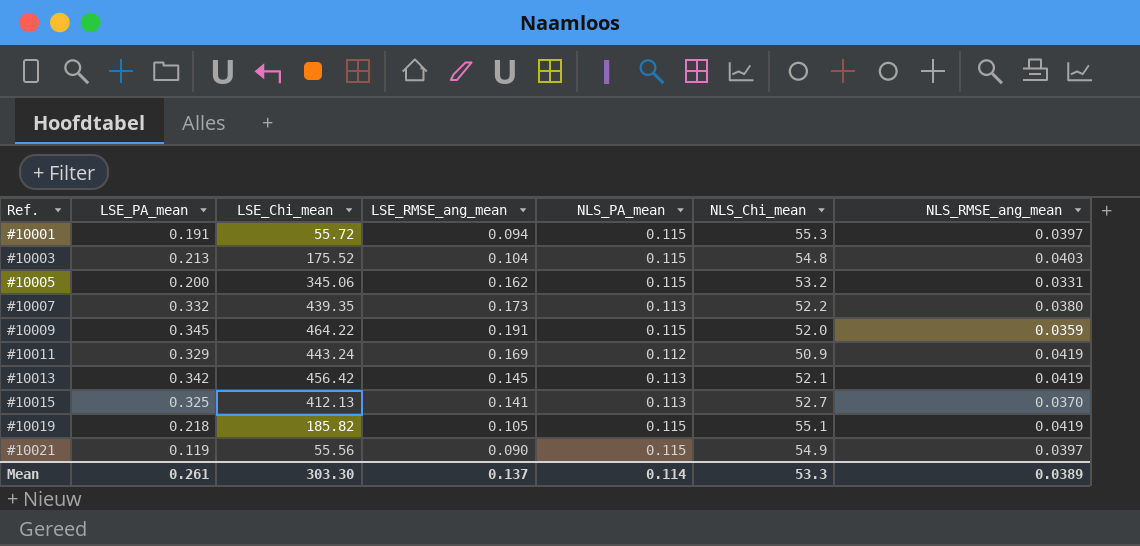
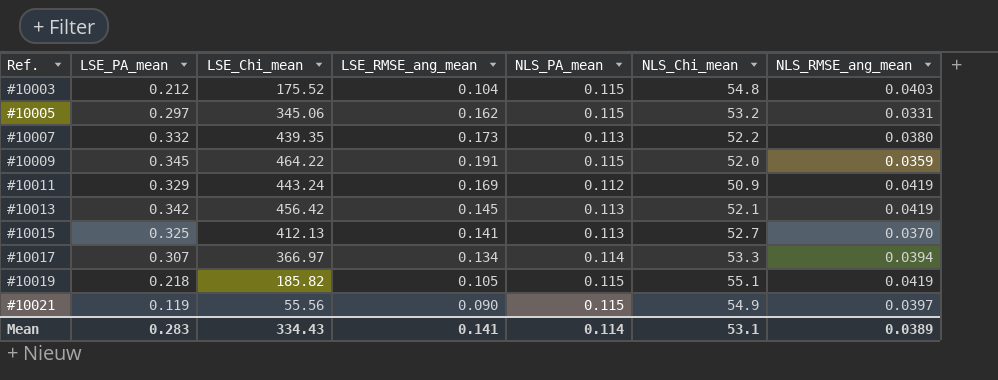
row #10001: 0.191 | 55.72 | 0.094 | 0.115 | 55.3 | 0.0397 -> none
#10003 | LSE_PA_mean: 0.213 -> 0.212
#10005 | LSE_PA_mean: 0.200 -> 0.297
row #10017: none -> 0.307 | 366.97 | 0.134 | 0.114 | 53.3 | 0.0394
Mean | LSE_PA_mean: 0.261 -> 0.283
Mean | LSE_Chi_mean: 303.30 -> 334.43
Mean | LSE_RMSE_ang_mean: 0.137 -> 0.141
Mean | NLS_Chi_mean: 53.3 -> 53.1

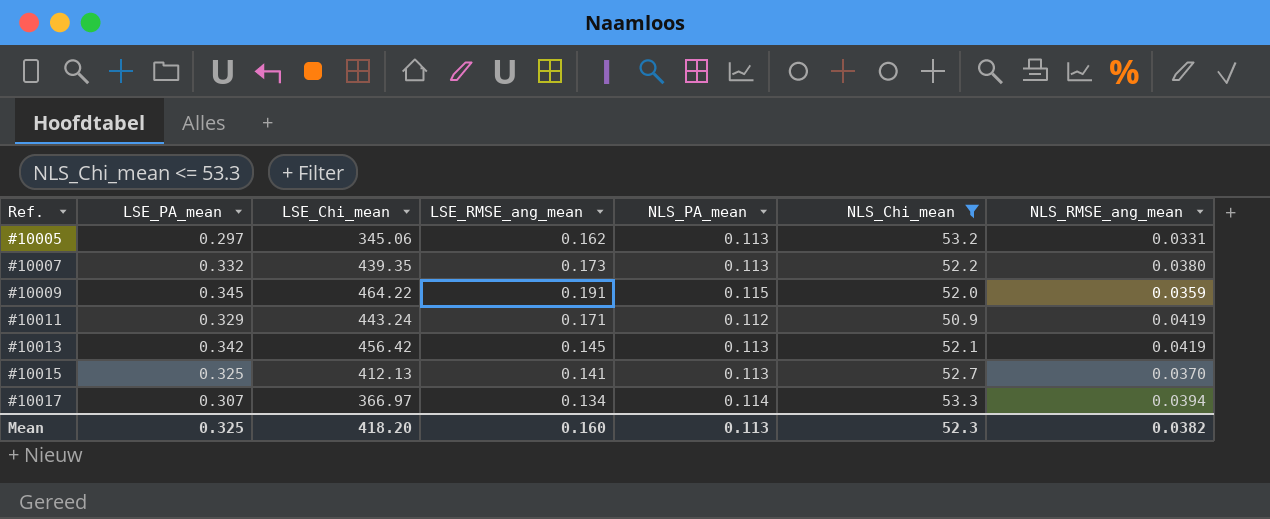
filter: none -> NLS_Chi_mean <= 53.3
#10005 | NLS_PA_mean: 0.115 -> 0.113
#10011 | LSE_RMSE_ang_mean: 0.169 -> 0.171
Mean | LSE_PA_mean: 0.283 -> 0.325
Mean | LSE_Chi_mean: 334.43 -> 418.20
Mean | LSE_RMSE_ang_mean: 0.141 -> 0.160
Mean | NLS_PA_mean: 0.114 -> 0.113
Mean | NLS_Chi_mean: 53.1 -> 52.3
Mean | NLS_RMSE_ang_mean: 0.0389 -> 0.0382

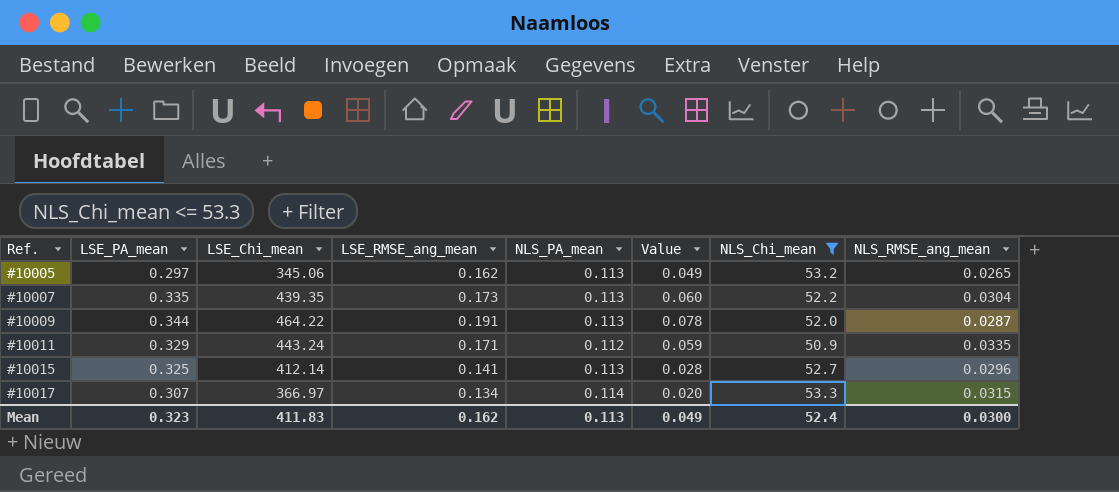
column Value | formula: none -> [LSE_RMSE_ang_mean] - [NLS_PA_mean]
row #10013: 0.342 | 456.42 | 0.145 | 0.113 | 52.1 | 0.0419 -> none
#10005 | NLS_RMSE_ang_mean: 0.0331 -> 0.0265
#10007 | LSE_PA_mean: 0.332 -> 0.335
#10007 | NLS_RMSE_ang_mean: 0.0380 -> 0.0304
#10009 | LSE_PA_mean: 0.345 -> 0.344
#10009 | NLS_PA_mean: 0.115 -> 0.113
#10009 | NLS_RMSE_ang_mean: 0.0359 -> 0.0287
#10011 | NLS_RMSE_ang_mean: 0.0419 -> 0.0335
#10015 | LSE_Chi_mean: 412.13 -> 412.14
#10015 | NLS_RMSE_ang_mean: 0.0370 -> 0.0296
#10017 | NLS_RMSE_ang_mean: 0.0394 -> 0.0315
Mean | LSE_PA_mean: 0.325 -> 0.323
Mean | LSE_Chi_mean: 418.20 -> 411.83
Mean | LSE_RMSE_ang_mean: 0.160 -> 0.162
Mean | NLS_Chi_mean: 52.3 -> 52.4
Mean | NLS_RMSE_ang_mean: 0.0382 -> 0.0300

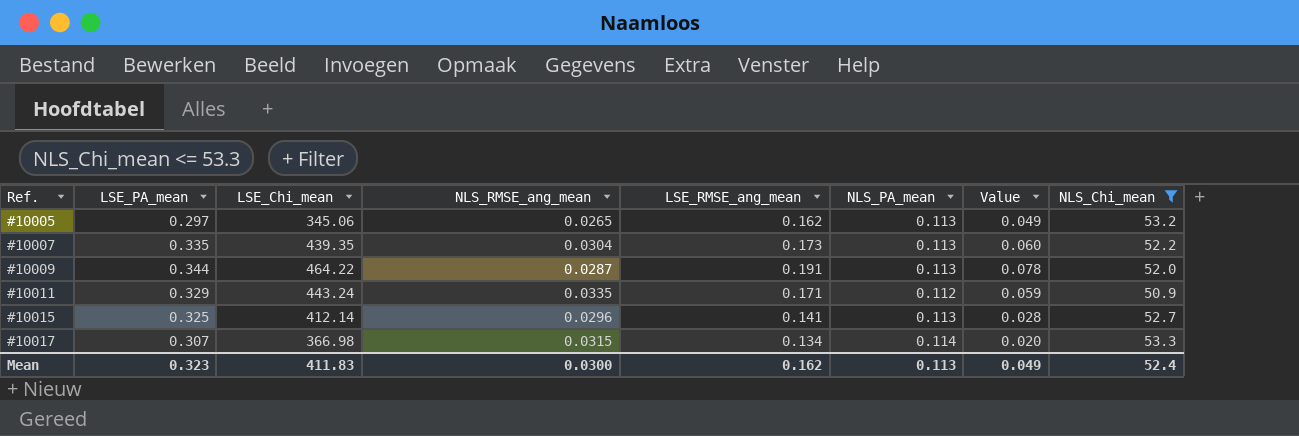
column NLS_RMSE_ang_mean | position: 8 -> 4
#10017 | LSE_Chi_mean: 366.97 -> 366.98

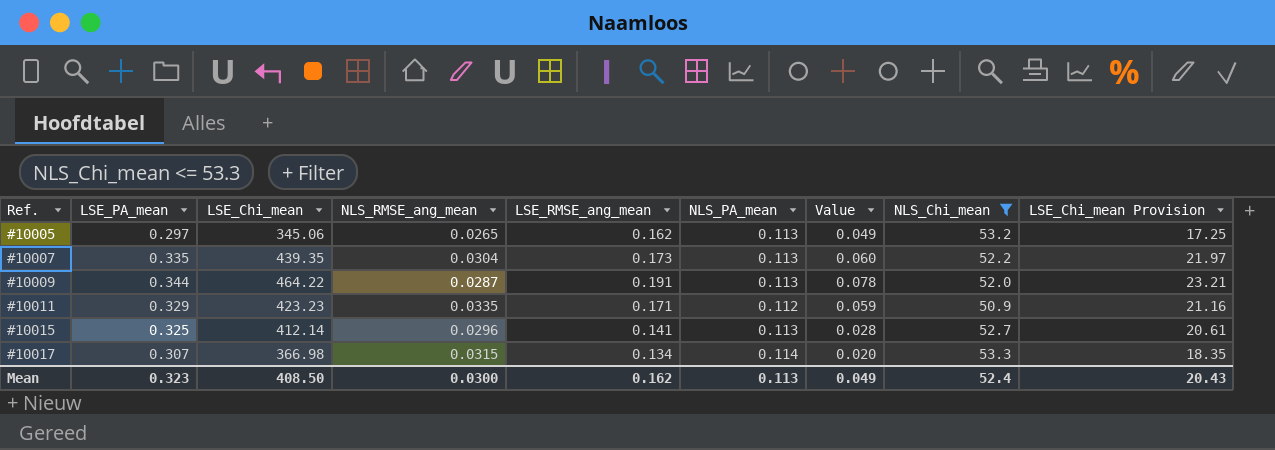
column LSE_Chi_mean Provision | formula: none -> [LSE_Chi_mean] * 0.05
#10011 | LSE_Chi_mean: 443.24 -> 423.23
Mean | LSE_Chi_mean: 411.83 -> 408.50

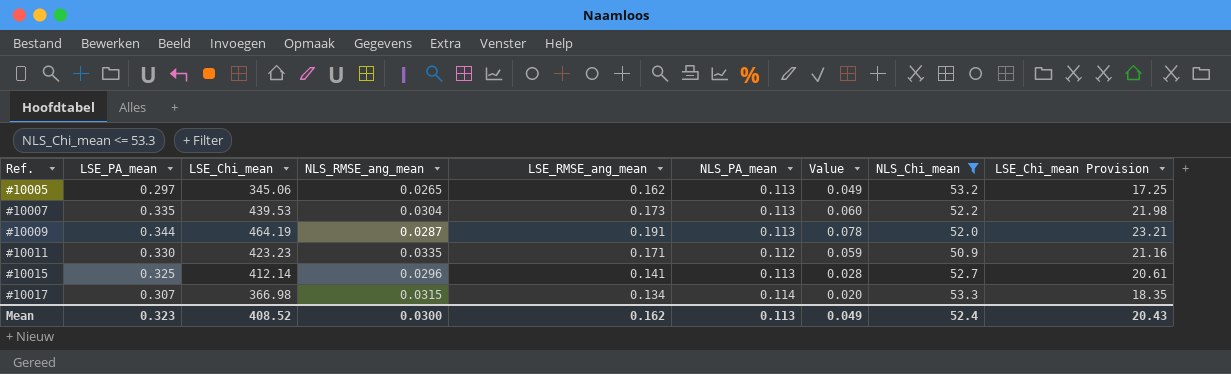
#10007 | LSE_Chi_mean: 439.35 -> 439.53
#10007 | LSE_Chi_mean Provision: 21.97 -> 21.98
#10009 | LSE_Chi_mean: 464.22 -> 464.19
#10011 | LSE_PA_mean: 0.329 -> 0.330
Mean | LSE_Chi_mean: 408.50 -> 408.52

